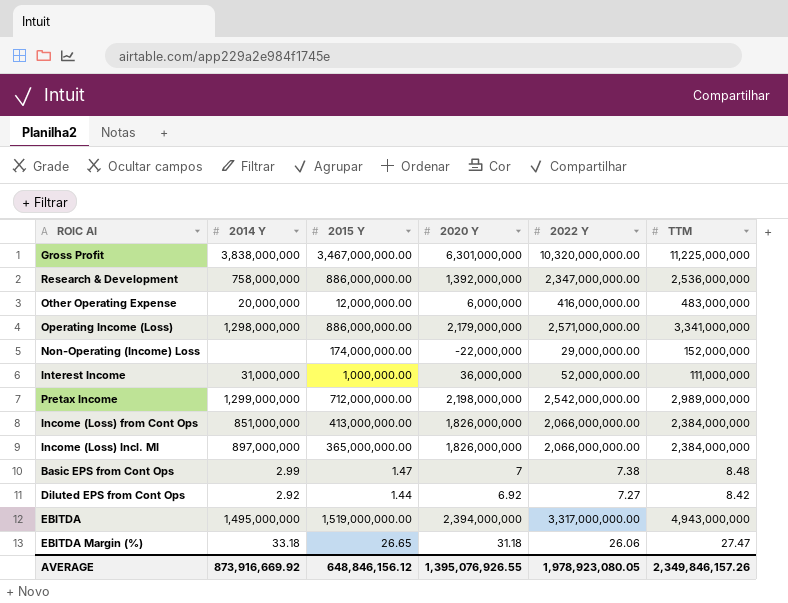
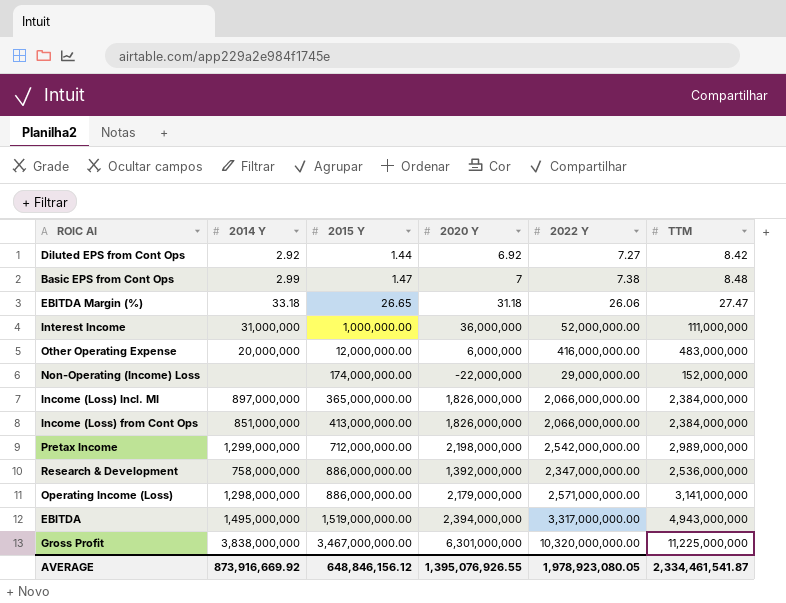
row order: none -> 2015 Y ascending
Operating Income (Loss) | TTM: 3,341,000,000 -> 3,141,000,000
AVERAGE | TTM: 2,349,846,157.26 -> 2,334,461,541.87

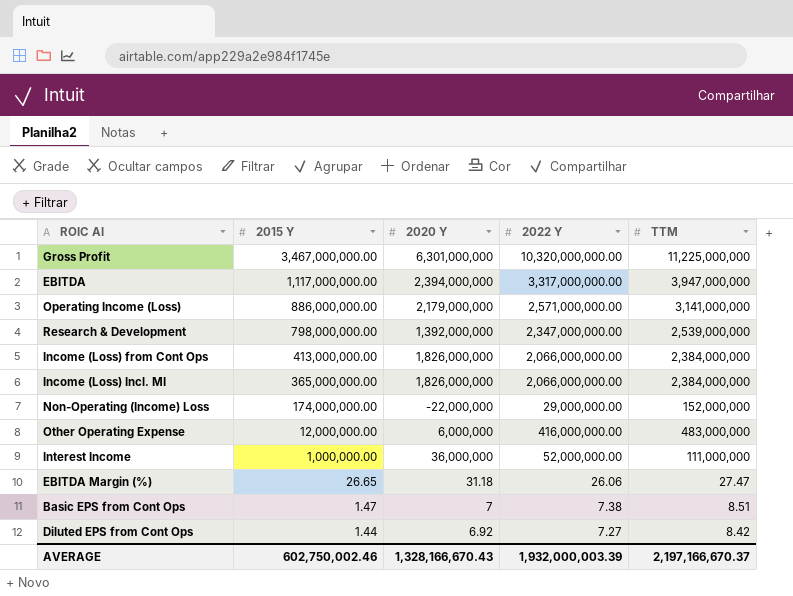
row order: 2015 Y ascending -> 2015 Y descending
column 2014 Y | position: 2 -> none
row Pretax Income: 1,299,000,000 | 712,000,000.00 | 2,198,000,000 | 2,542,000,000.00 | 2,989,000,000 -> none
EBITDA | 2015 Y: 1,519,000,000.00 -> 1,117,000,000.00
EBITDA | TTM: 4,943,000,000 -> 3,947,000,000
Research & Development | 2015 Y: 886,000,000.00 -> 798,000,000.00
Research & Development | TTM: 2,536,000,000 -> 2,539,000,000
Basic EPS from Cont Ops | TTM: 8.48 -> 8.51
AVERAGE | 2015 Y: 648,846,156.12 -> 602,750,002.46
AVERAGE | 2020 Y: 1,395,076,926.55 -> 1,328,166,670.43
AVERAGE | 2022 Y: 1,978,923,080.05 -> 1,932,000,003.39
AVERAGE | TTM: 2,334,461,541.87 -> 2,197,166,670.37

